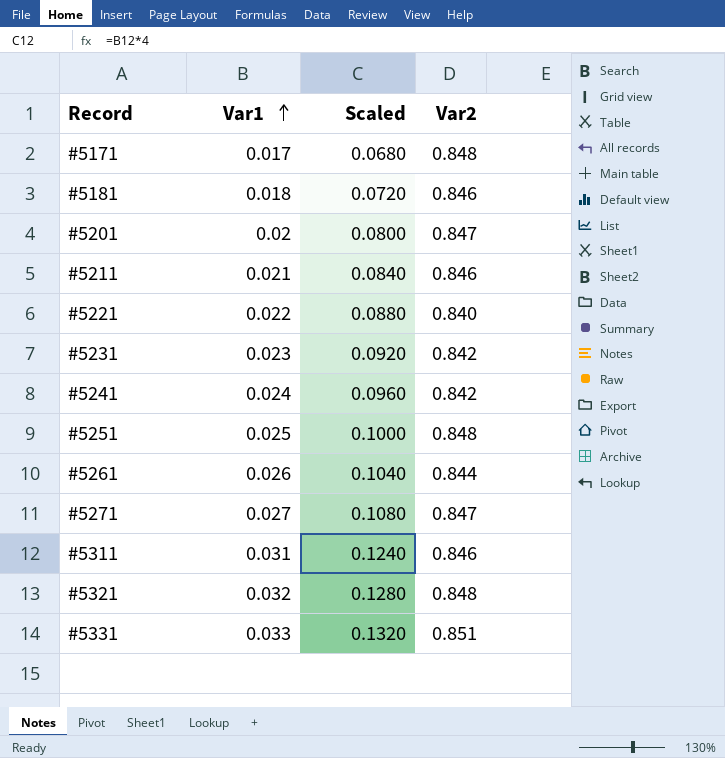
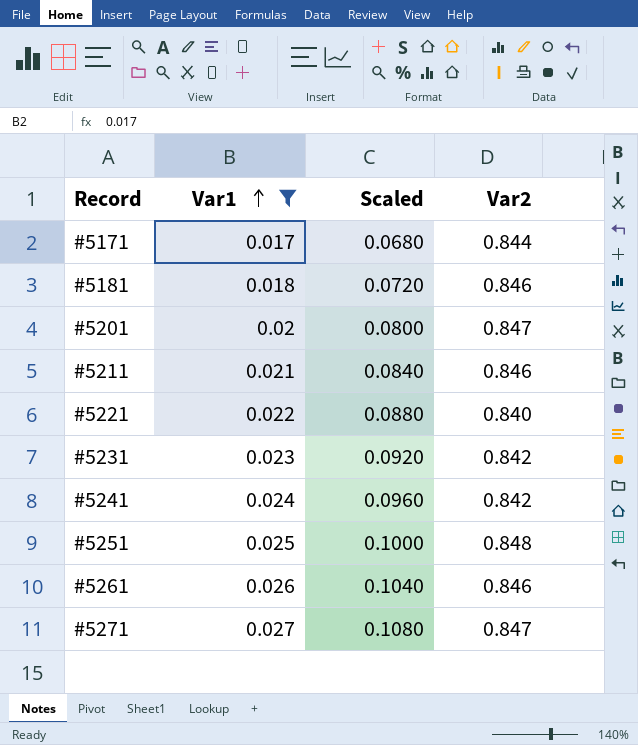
filter: none -> Var1 <= 0.027
#5171 | Var2: 0.848 -> 0.844
#5261 | Var2: 0.844 -> 0.846

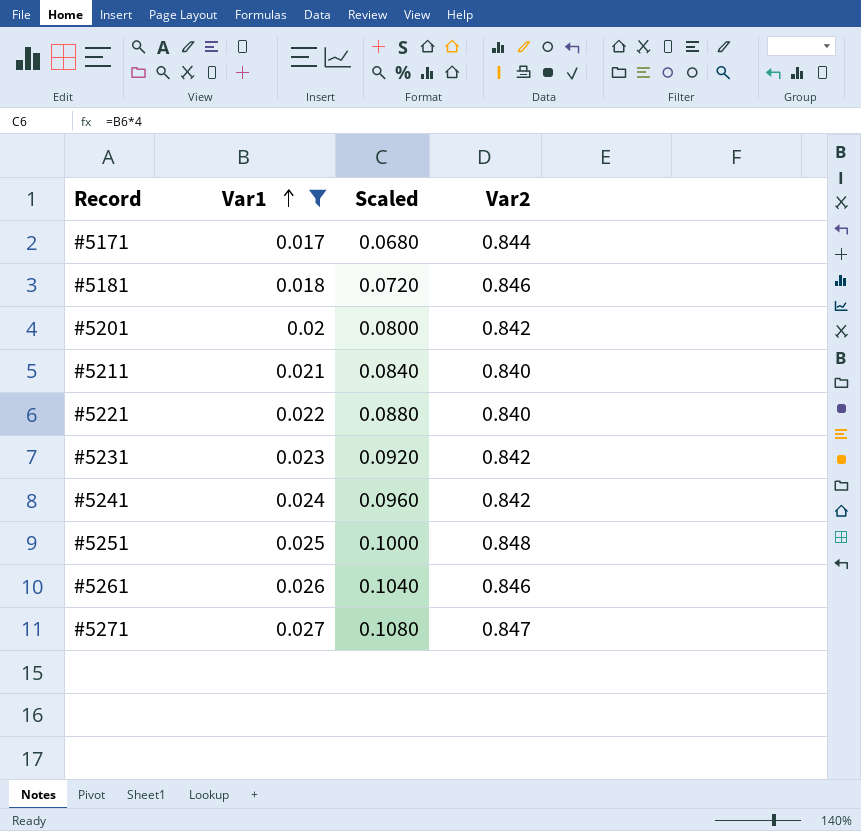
#5201 | Var2: 0.847 -> 0.842
#5211 | Var2: 0.846 -> 0.840

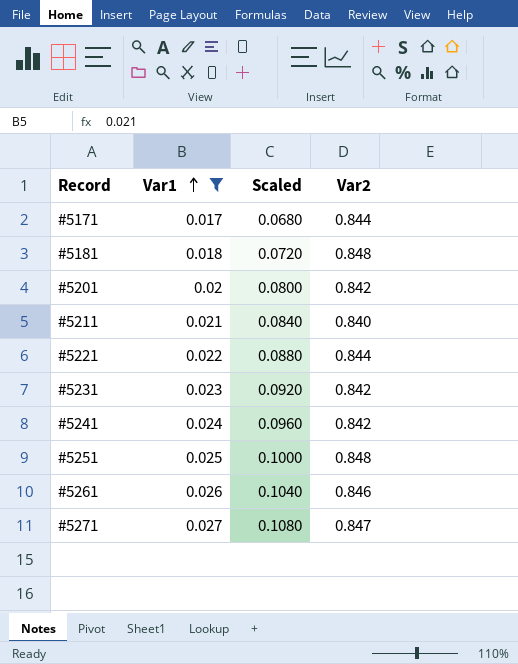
#5181 | Var2: 0.846 -> 0.848
#5221 | Var2: 0.840 -> 0.844

